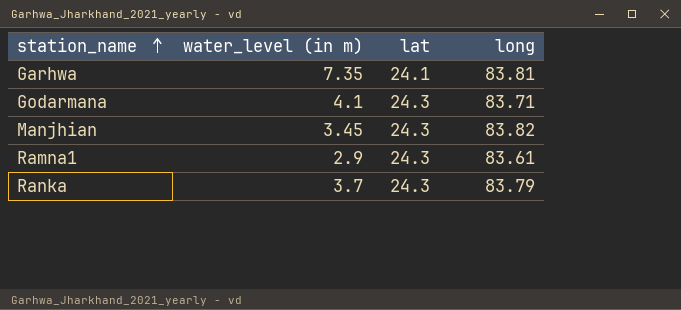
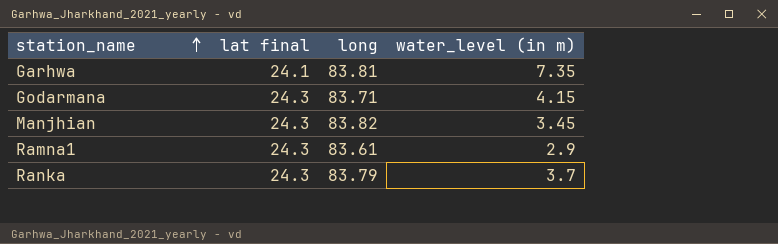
column name: lat -> lat final
column water_level (in m) | position: 2 -> 4
Godarmana | water_level (in m): 4.1 -> 4.15

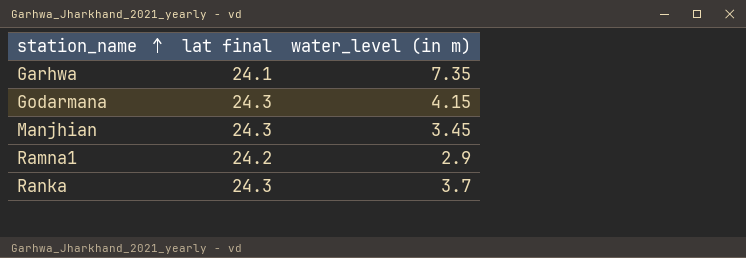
column long | position: 3 -> none
Ramna1 | lat final: 24.3 -> 24.2

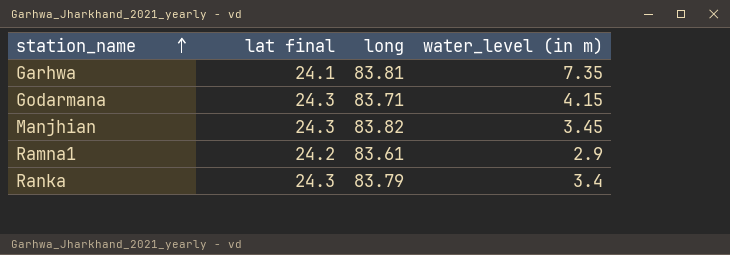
column long | position: none -> 3
Ranka | water_level (in m): 3.7 -> 3.4

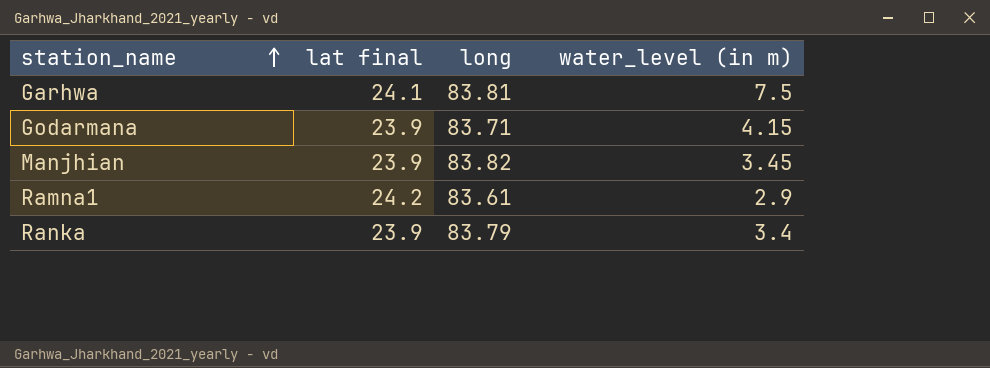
Garhwa | water_level (in m): 7.35 -> 7.5
Godarmana | lat final: 24.3 -> 23.9
Manjhian | lat final: 24.3 -> 23.9
Ranka | lat final: 24.3 -> 23.9

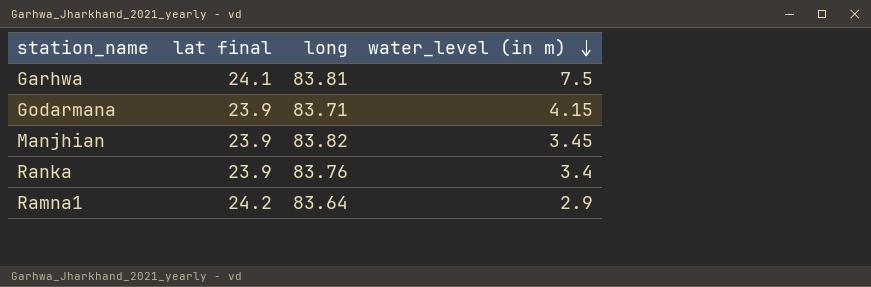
row order: station_name ascending -> water_level (in m) descending
Ranka | long: 83.79 -> 83.76
Ramna1 | long: 83.61 -> 83.64

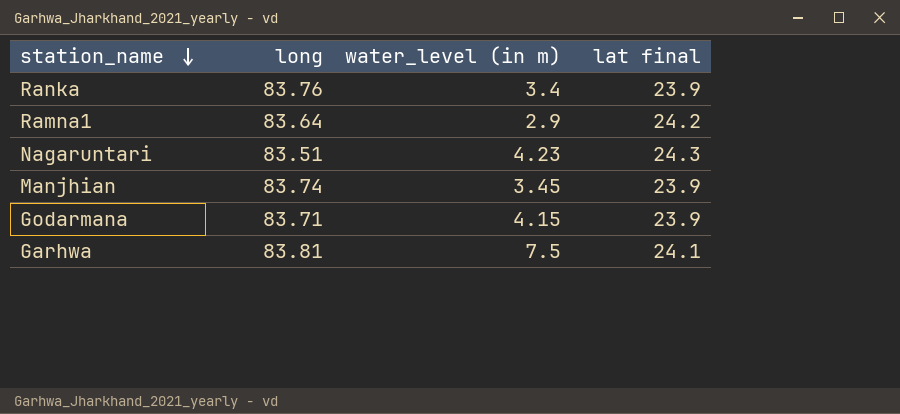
row order: water_level (in m) descending -> station_name descending
column lat final | position: 2 -> 4
row Nagaruntari: none -> 83.51 | 4.23 | 24.3
Manjhian | long: 83.82 -> 83.74

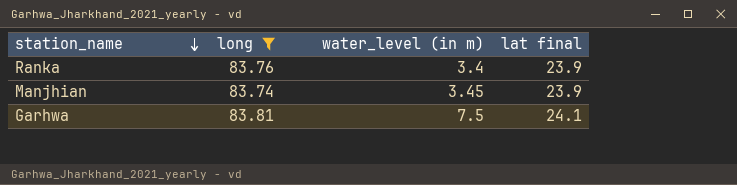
filter: none -> long >= 83.74

